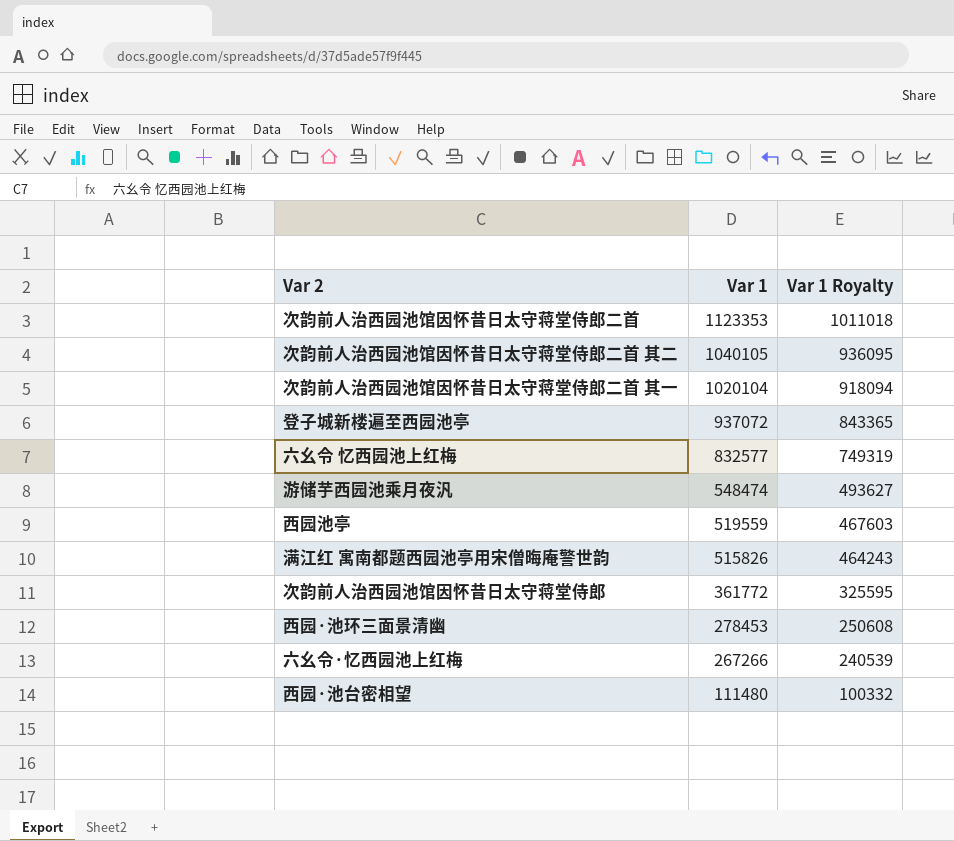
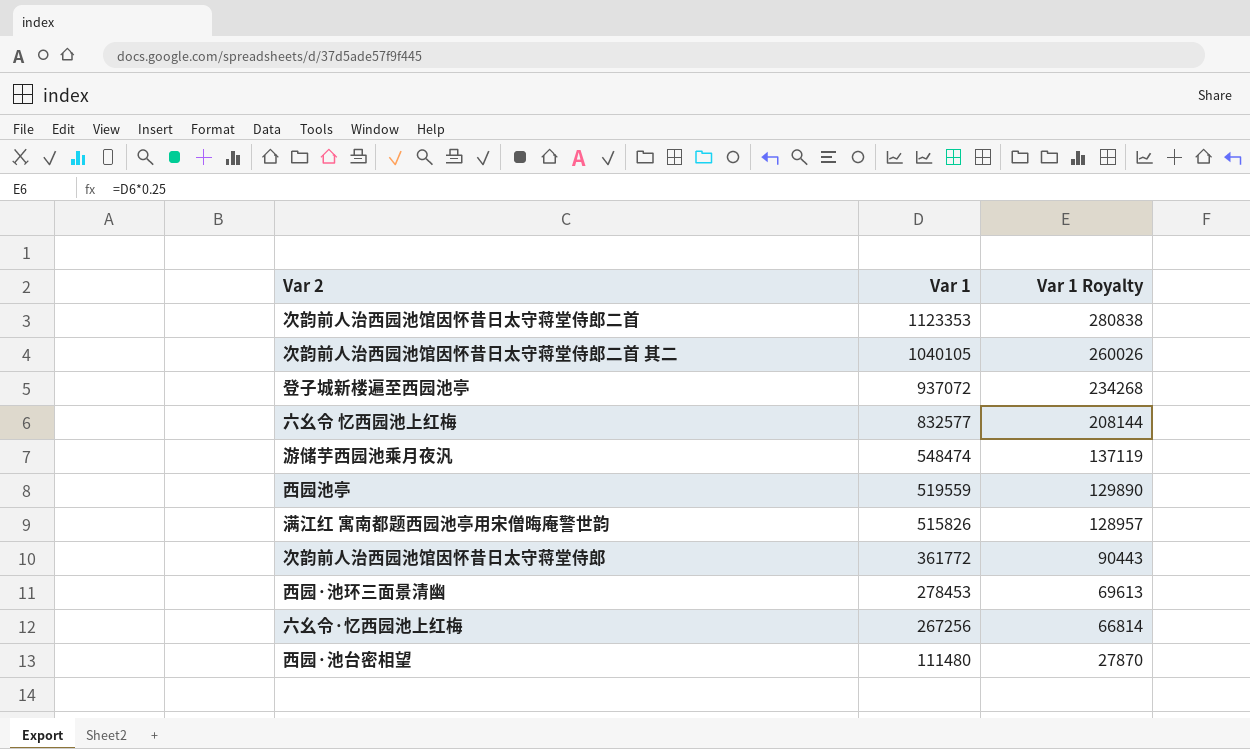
column Var 1 Royalty | formula: [Var 1] * 0.9 -> [Var 1] * 0.25
row 次韵前人治西园池馆因怀昔日太守蒋堂侍郎二首 其一: 1020104 | 918094 -> none
六幺令·忆西园池上红梅 | Var 1: 267266 -> 267256

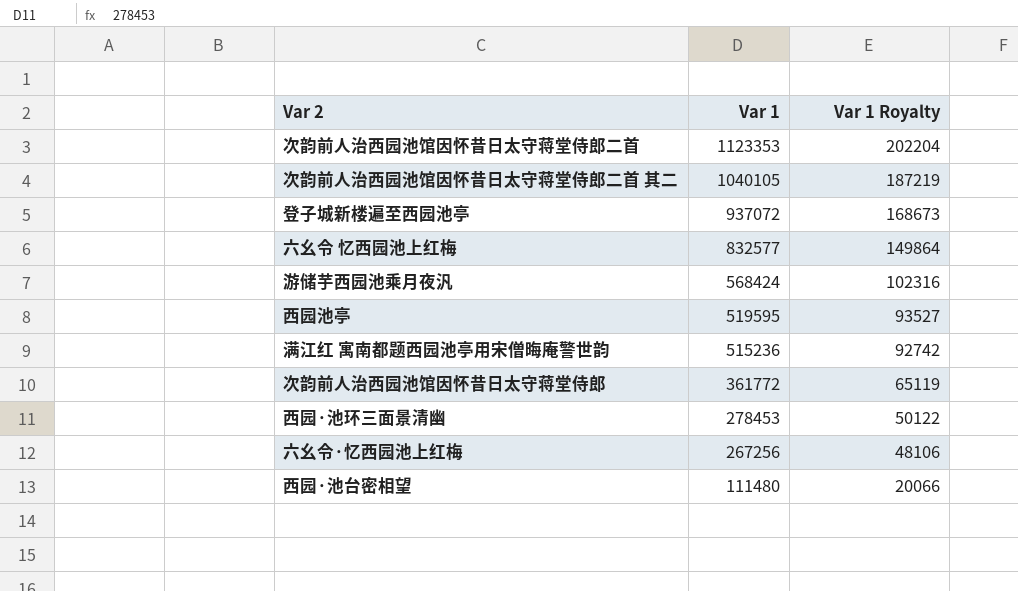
column Var 1 Royalty | formula: [Var 1] * 0.25 -> [Var 1] * 0.18
游储芋西园池乘月夜汎 | Var 1: 548474 -> 568424
西园池亭 | Var 1: 519559 -> 519595
满江红 寓南都题西园池亭用宋僧晦庵警世韵 | Var 1: 515826 -> 515236

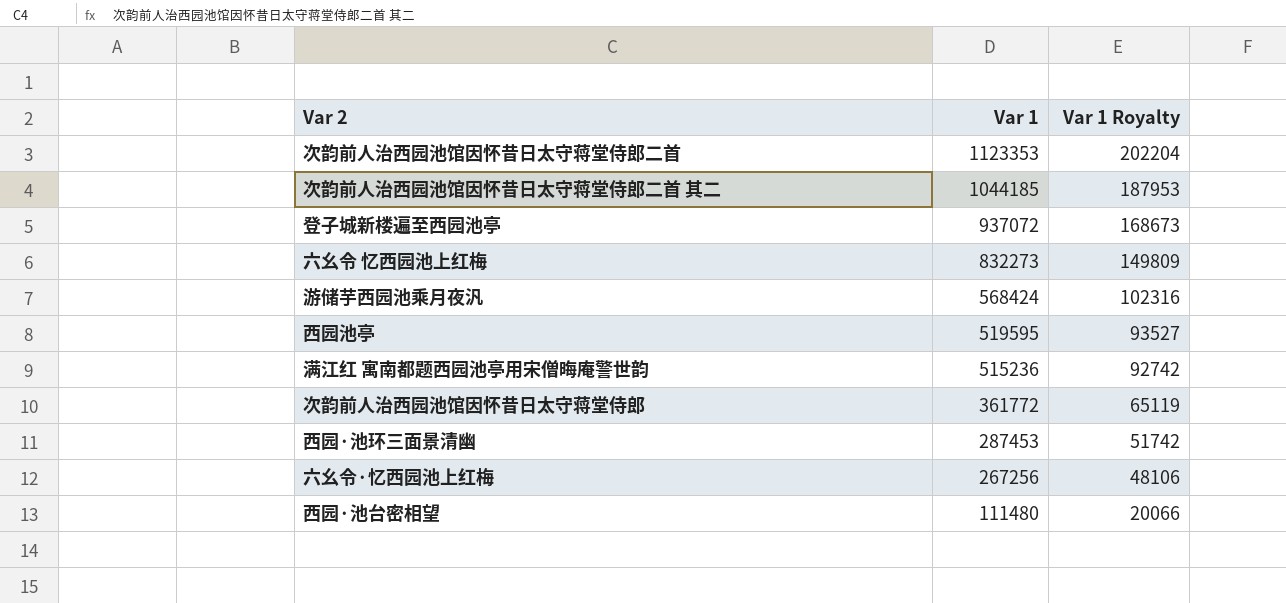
次韵前人治西园池馆因怀昔日太守蒋堂侍郎二首 其二 | Var 1: 1040105 -> 1044185
次韵前人治西园池馆因怀昔日太守蒋堂侍郎二首 其二 | Var 1 Royalty: 187219 -> 187953
六幺令 忆西园池上红梅 | Var 1: 832577 -> 832273
六幺令 忆西园池上红梅 | Var 1 Royalty: 149864 -> 149809
西园·池环三面景清幽 | Var 1: 278453 -> 287453
西园·池环三面景清幽 | Var 1 Royalty: 50122 -> 51742

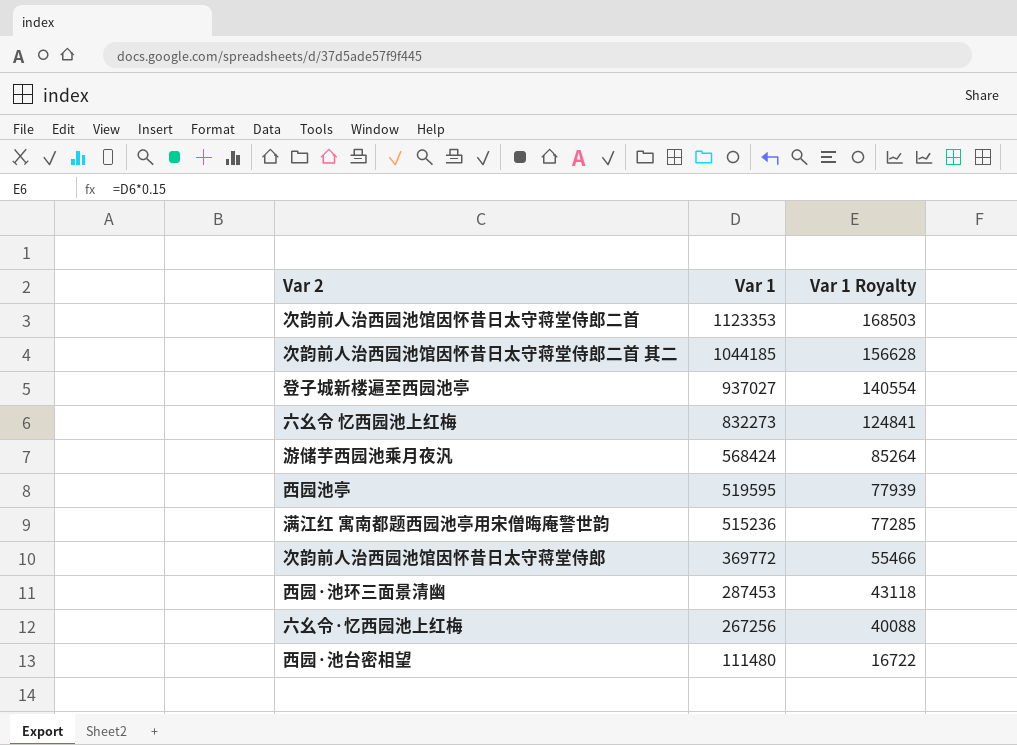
column Var 1 Royalty | formula: [Var 1] * 0.18 -> [Var 1] * 0.15
登子城新楼遍至西园池亭 | Var 1: 937072 -> 937027
次韵前人治西园池馆因怀昔日太守蒋堂侍郎 | Var 1: 361772 -> 369772

